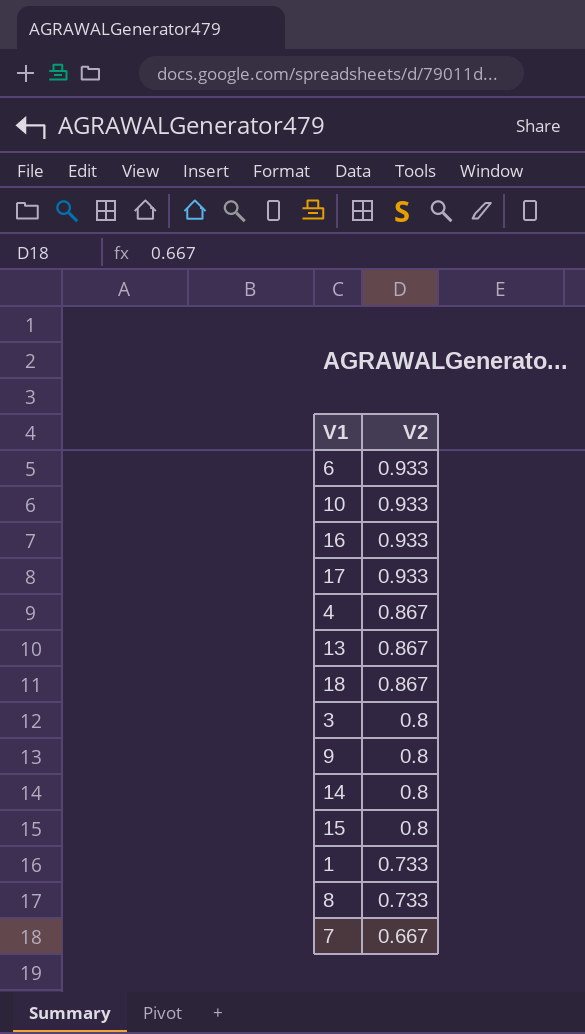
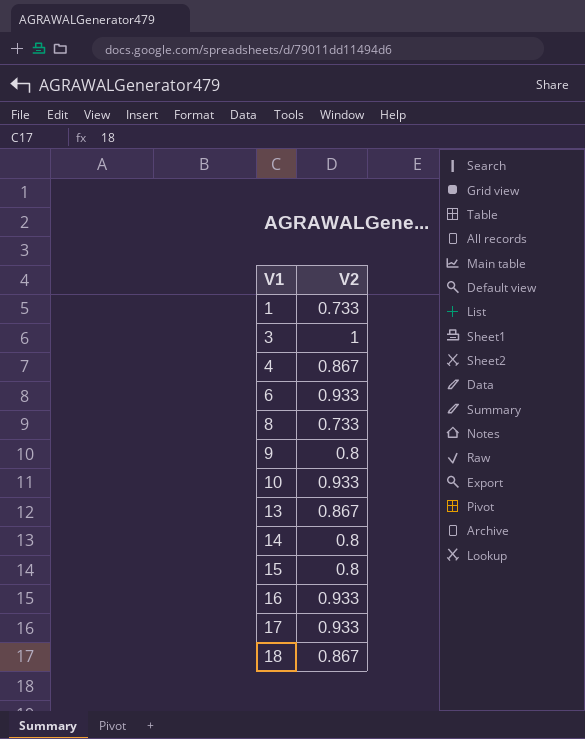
row order: V2 descending -> V1 ascending
row 7: 0.667 -> none
3 | V2: 0.8 -> 1

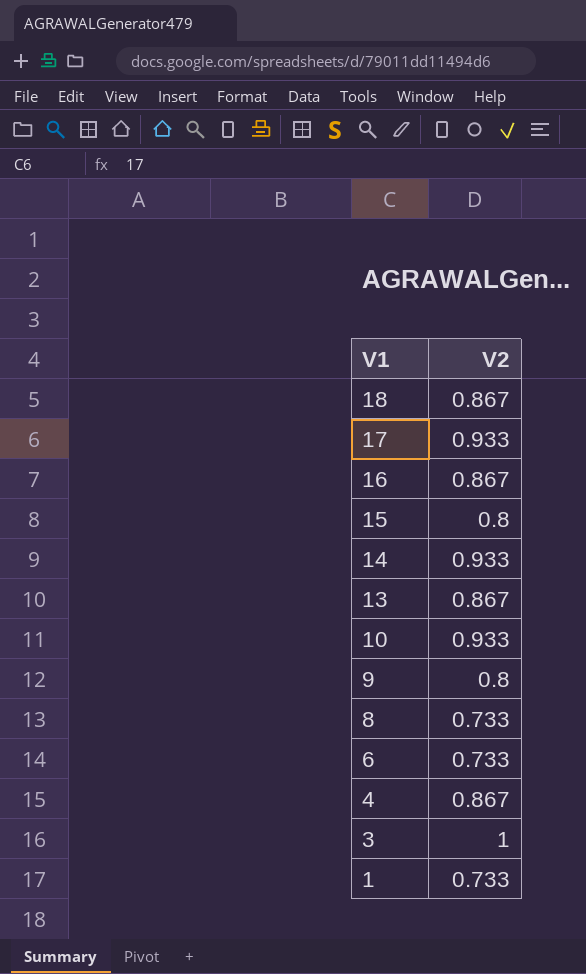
row order: V1 ascending -> V1 descending
16 | V2: 0.933 -> 0.867
14 | V2: 0.8 -> 0.933
6 | V2: 0.933 -> 0.733

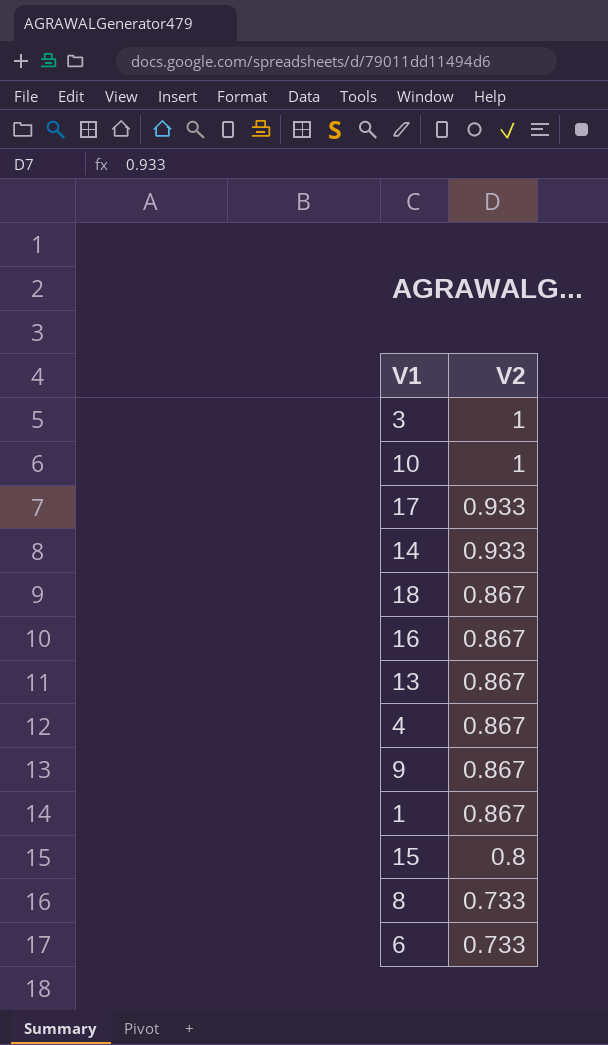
row order: V1 descending -> V2 descending
10 | V2: 0.933 -> 1
9 | V2: 0.8 -> 0.867
1 | V2: 0.733 -> 0.867

